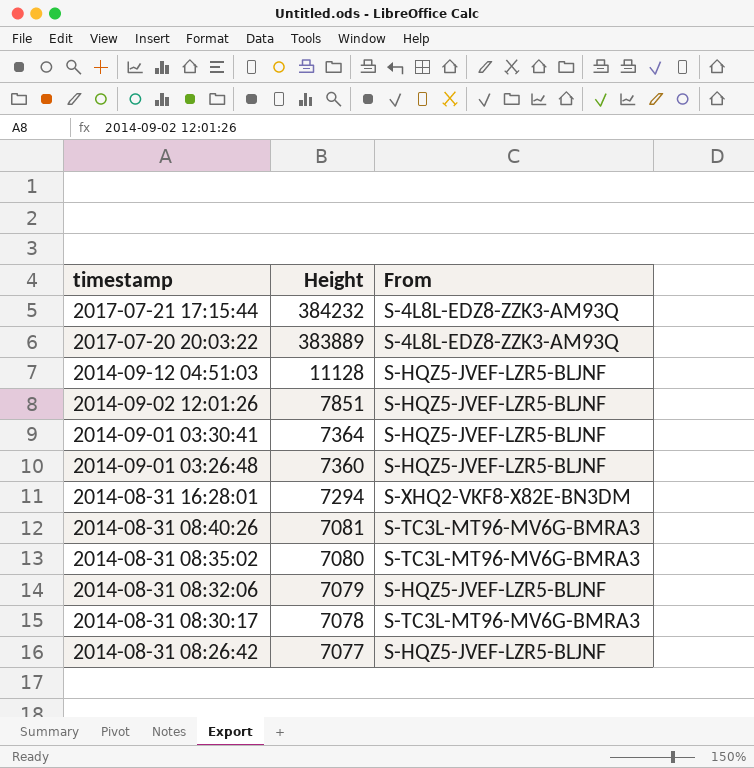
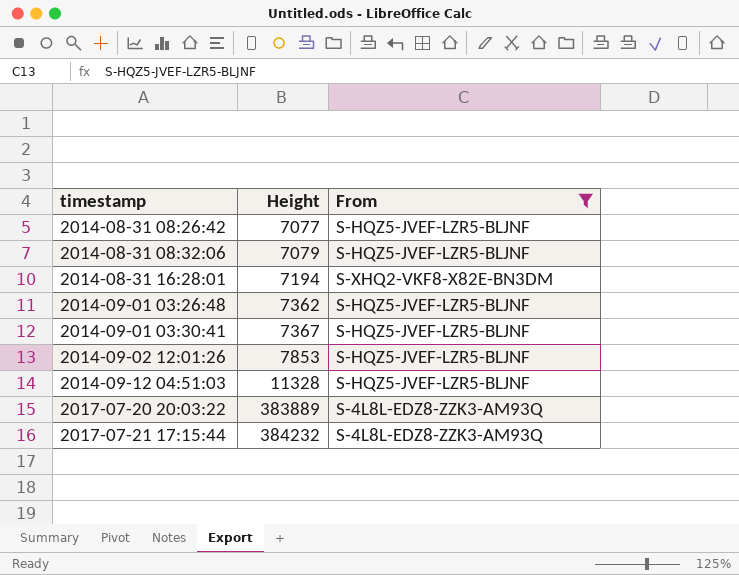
filter: none -> From != S-TC3L-MT96-MV6G-BMRA3
row order: timestamp descending -> timestamp ascending
2014-08-31 16:28:01 | Height: 7294 -> 7194
2014-09-01 03:26:48 | Height: 7360 -> 7362
2014-09-01 03:30:41 | Height: 7364 -> 7367
2014-09-02 12:01:26 | Height: 7851 -> 7853
2014-09-12 04:51:03 | Height: 11128 -> 11328

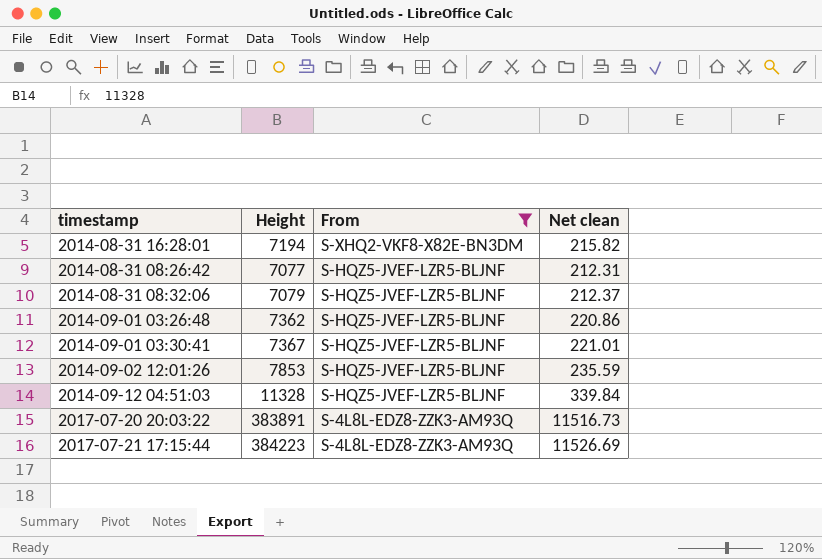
row order: timestamp ascending -> From descending
column Net clean | formula: none -> [Height] * 0.03
2017-07-20 20:03:22 | Height: 383889 -> 383891
2017-07-21 17:15:44 | Height: 384232 -> 384223

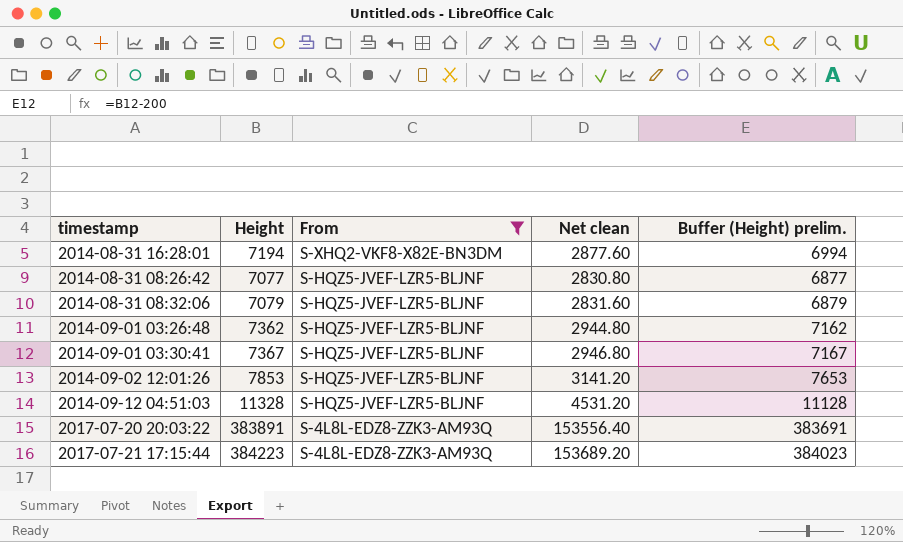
column Net clean | formula: [Height] * 0.03 -> [Height] * 0.4
column Buffer (Height) prelim. | formula: none -> [Height] - 200

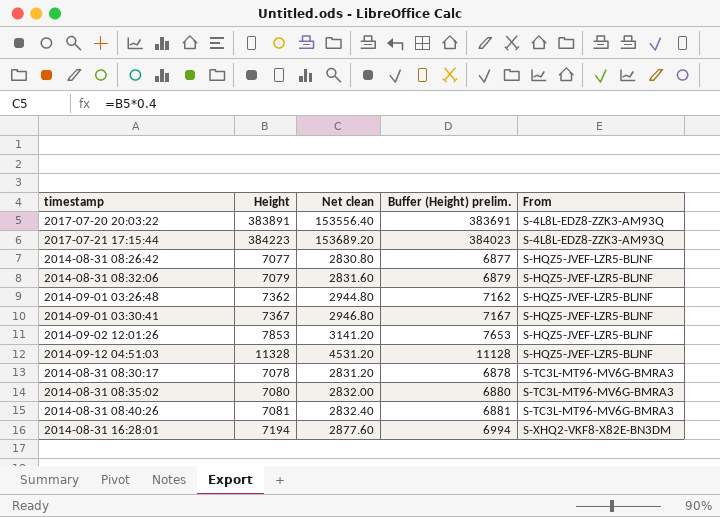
filter: From != S-TC3L-MT96-MV6G-BMRA3 -> none
row order: From descending -> From ascending
column From | position: 3 -> 5

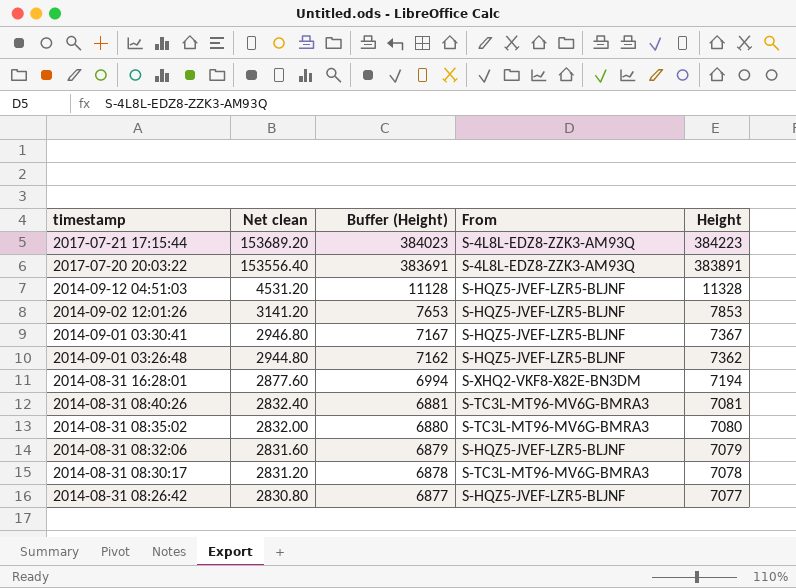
row order: From ascending -> timestamp descending
column name: Buffer (Height) prelim. -> Buffer (Height)
column Height | position: 2 -> 5

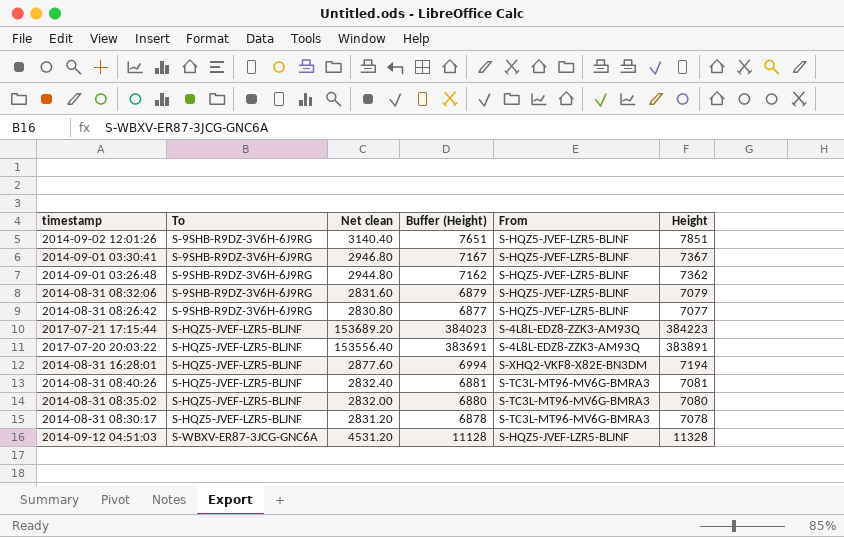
row order: timestamp descending -> To ascending
column To | position: none -> 2
2014-09-02 12:01:26 | Net clean: 3141.20 -> 3140.40
2014-09-02 12:01:26 | Buffer (Height): 7653 -> 7651
2014-09-02 12:01:26 | Height: 7853 -> 7851

